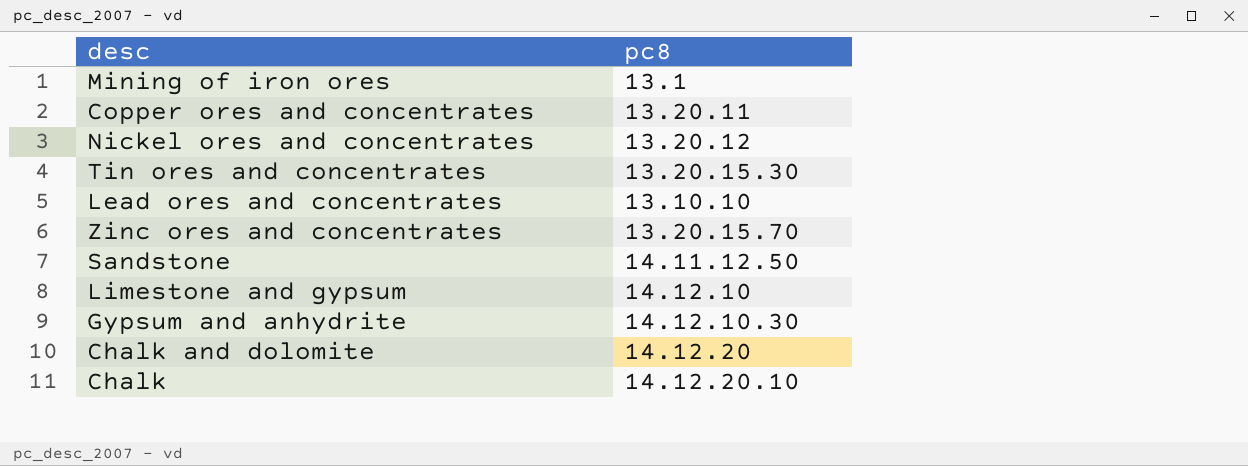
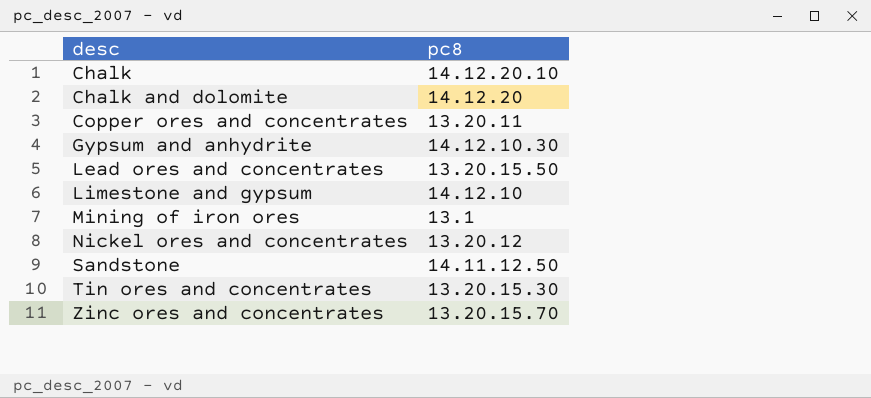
row order: none -> desc ascending
Lead ores and concentrates | pc8: 13.10.10 -> 13.20.15.50

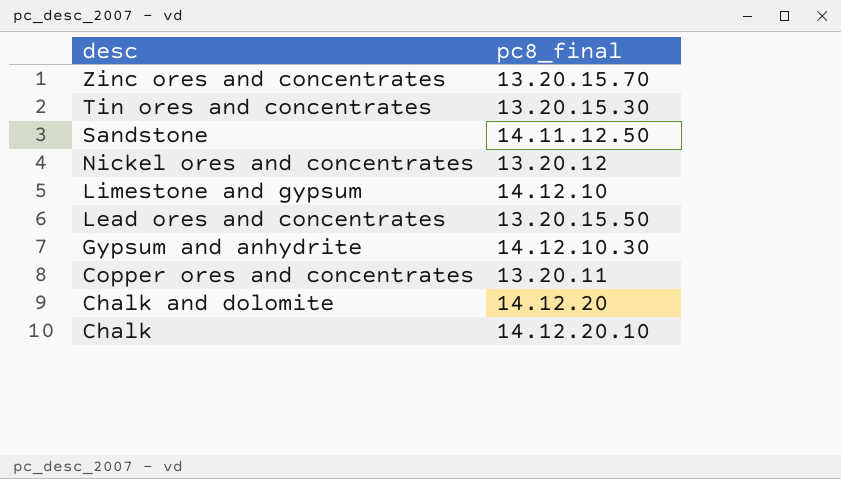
row order: desc ascending -> desc descending
column name: pc8 -> pc8_final
row Mining of iron ores: 13.1 -> none

